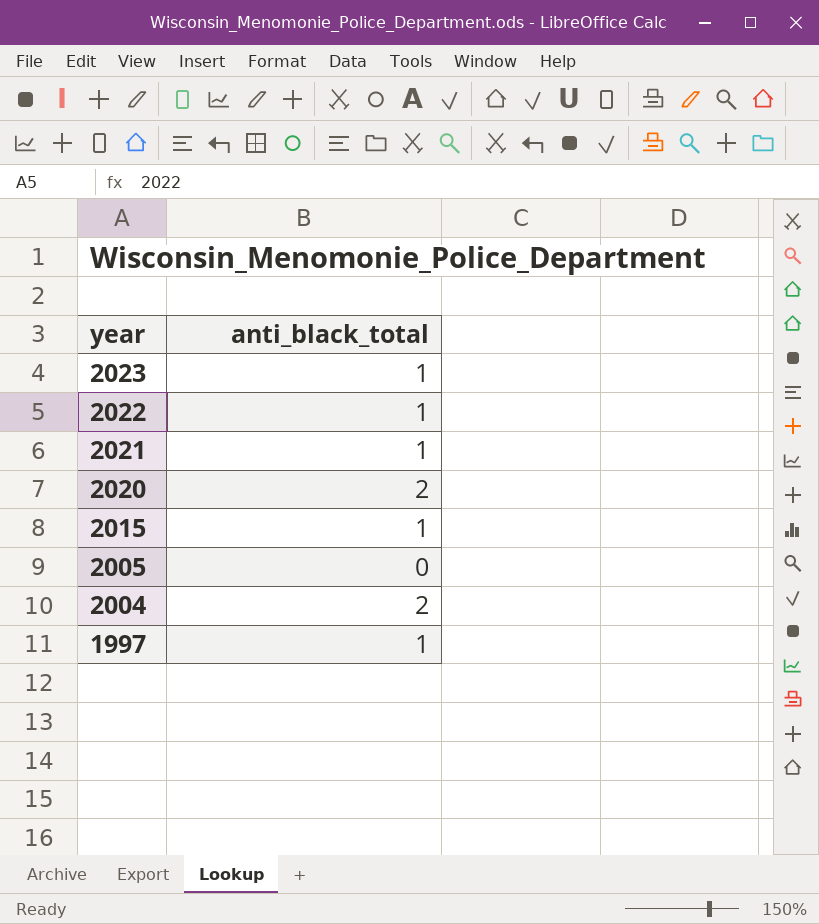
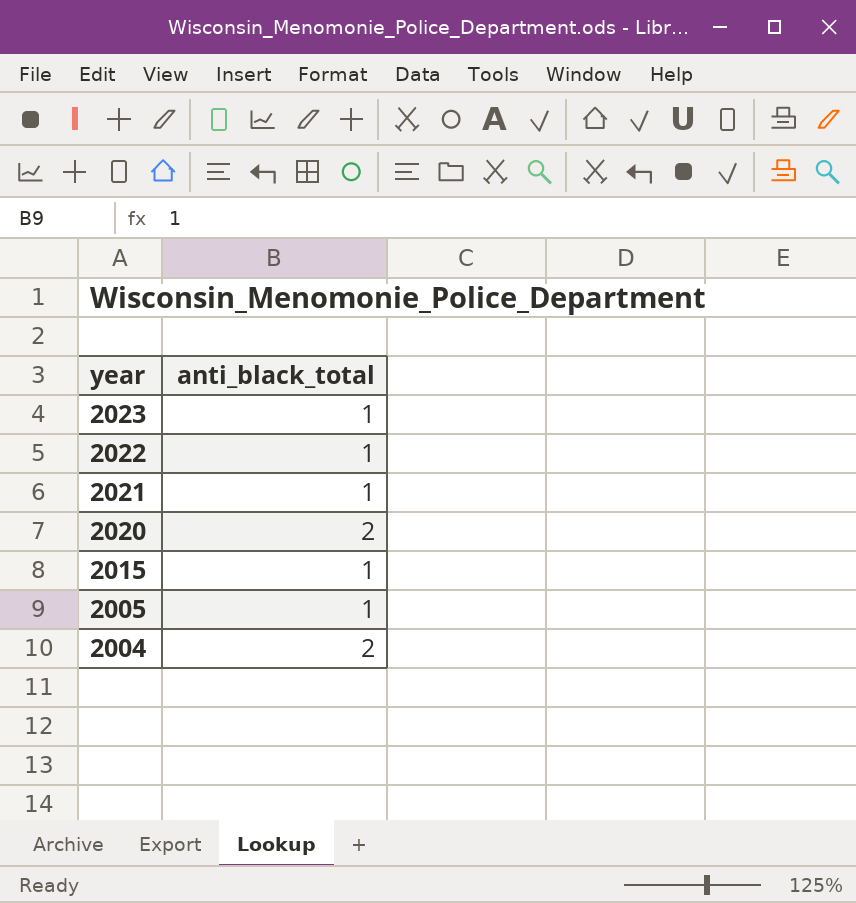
row 1997: 1 -> none
2005 | anti_black_total: 0 -> 1

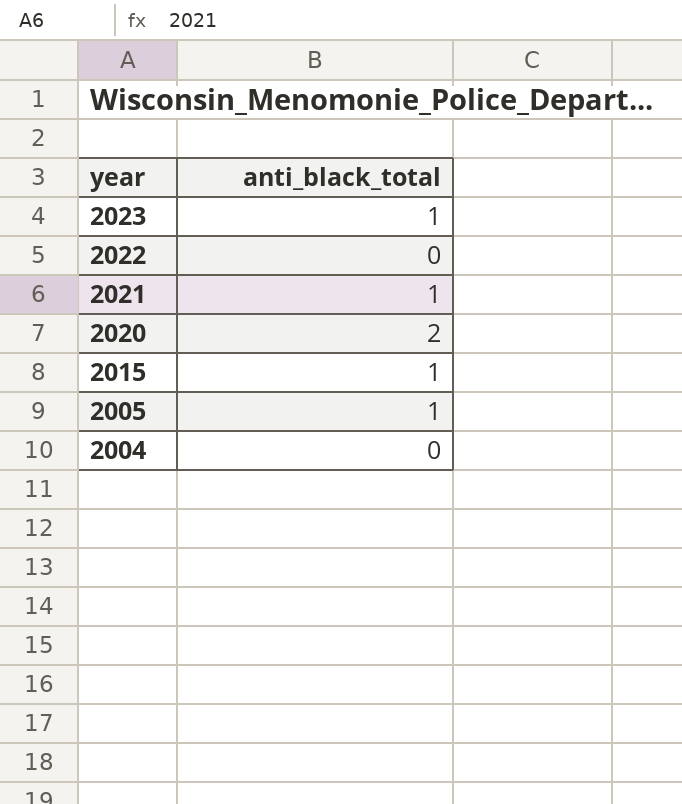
2022 | anti_black_total: 1 -> 0
2004 | anti_black_total: 2 -> 0

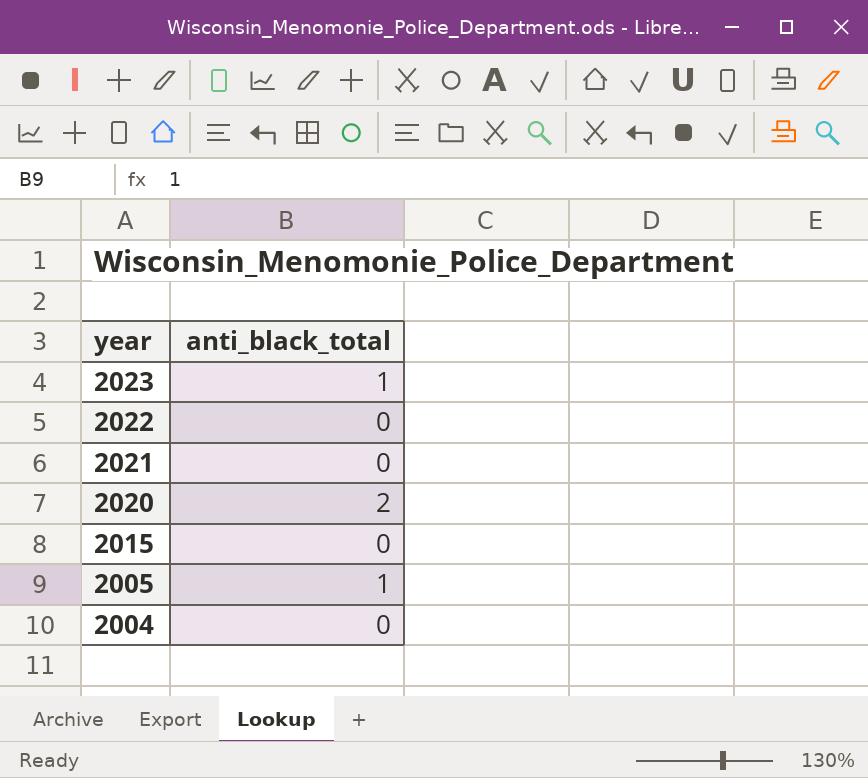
2021 | anti_black_total: 1 -> 0
2015 | anti_black_total: 1 -> 0

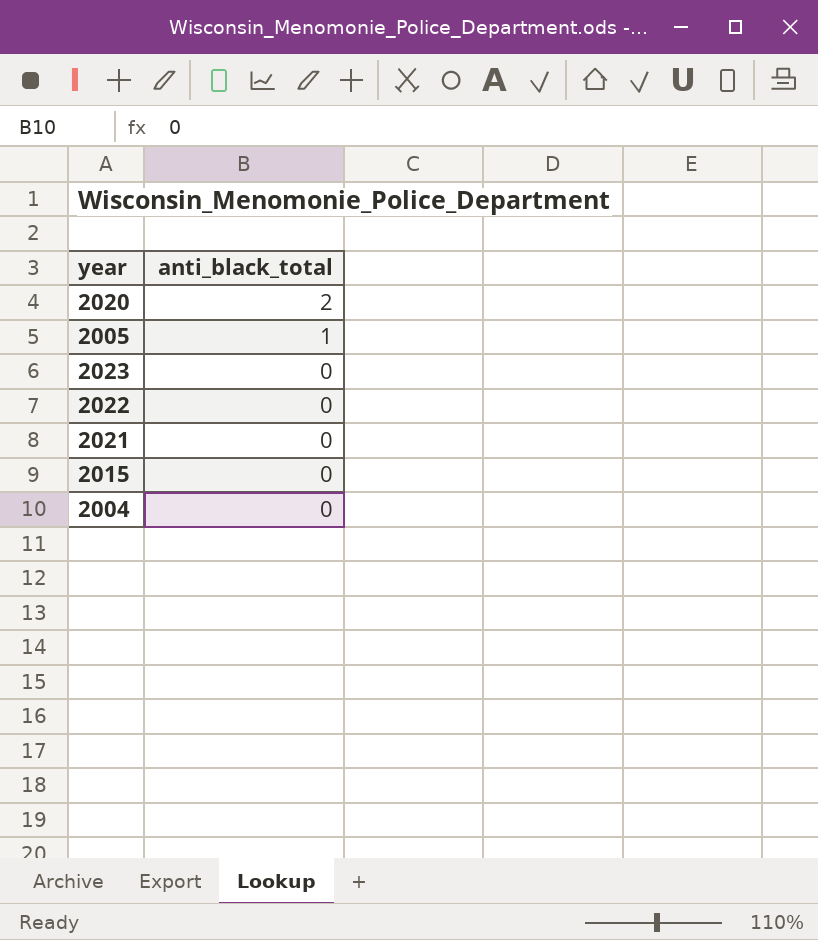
row order: year descending -> anti_black_total descending
2023 | anti_black_total: 1 -> 0

